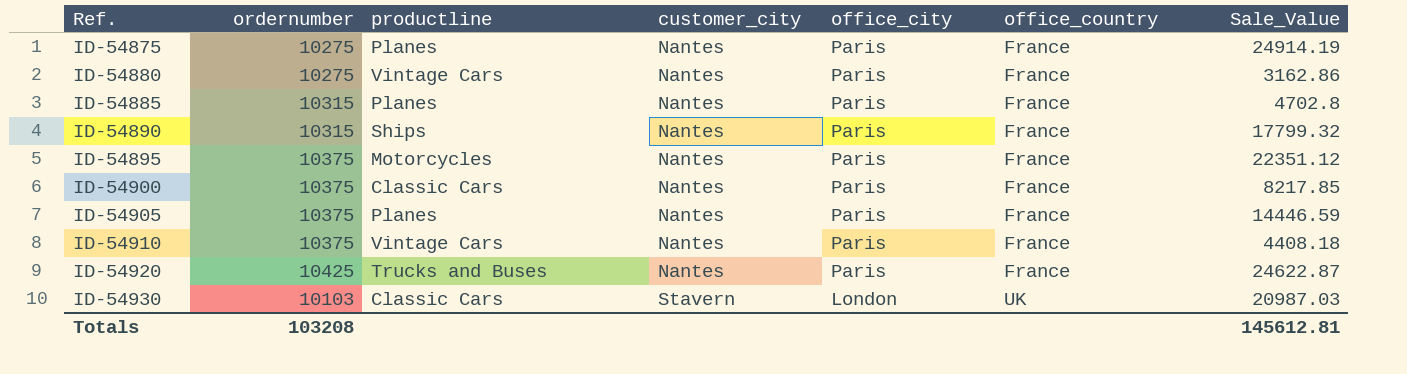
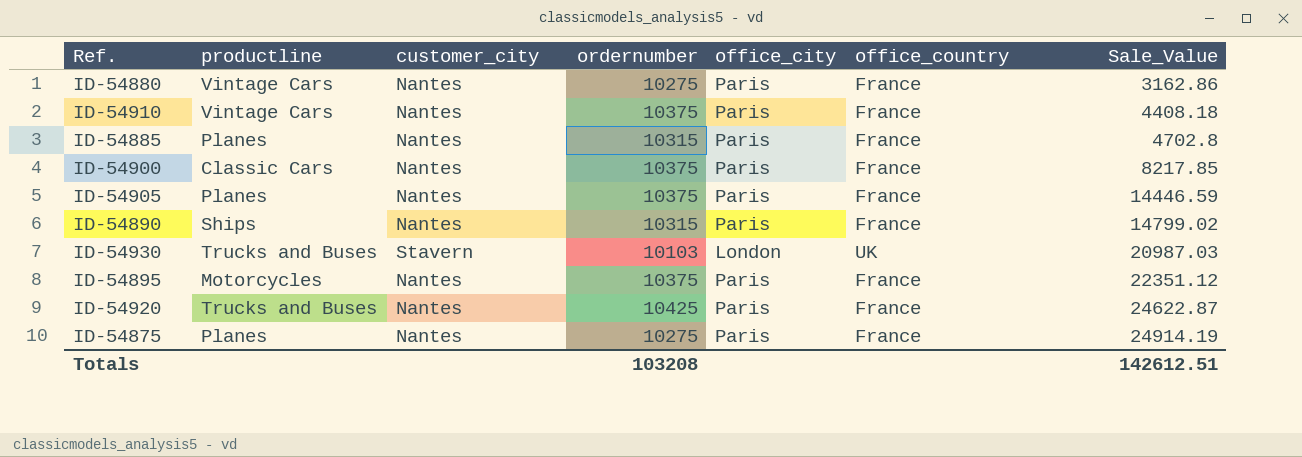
row order: Ref. ascending -> Sale_Value ascending
column ordernumber | position: 2 -> 4
ID-54890 | Sale_Value: 17799.32 -> 14799.02
ID-54930 | productline: Classic Cars -> Trucks and Buses
Totals | Sale_Value: 145612.81 -> 142612.51

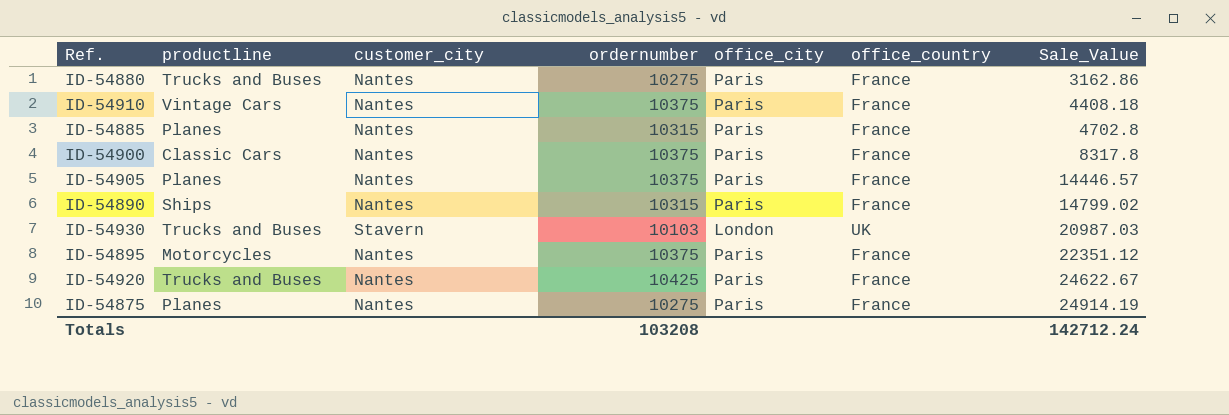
ID-54880 | productline: Vintage Cars -> Trucks and Buses
ID-54900 | Sale_Value: 8217.85 -> 8317.8
ID-54905 | Sale_Value: 14446.59 -> 14446.57
ID-54920 | Sale_Value: 24622.87 -> 24622.67
Totals | Sale_Value: 142612.51 -> 142712.24

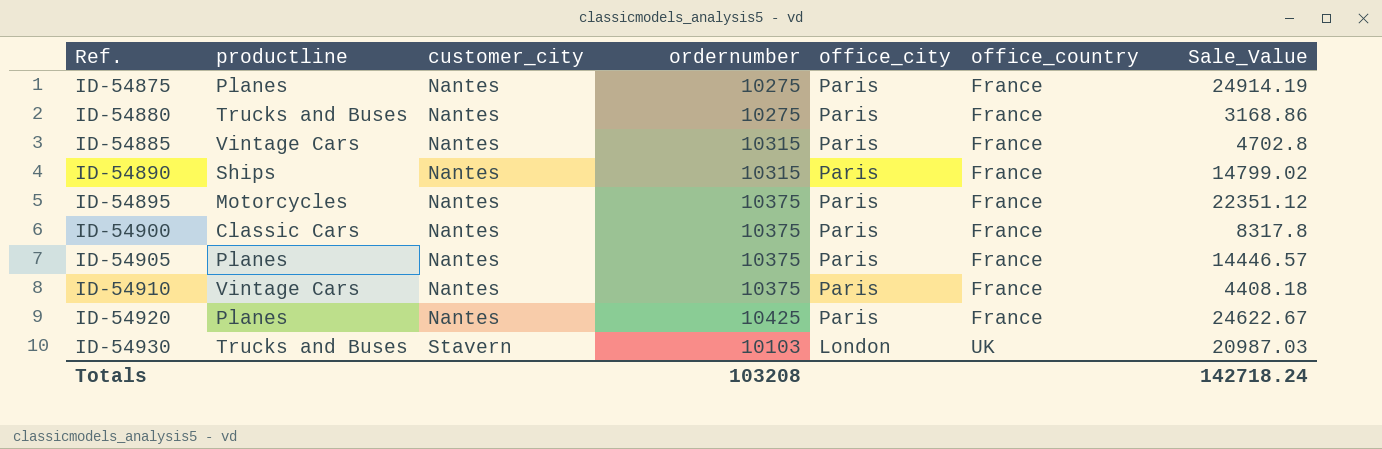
row order: Sale_Value ascending -> Ref. ascending
ID-54880 | Sale_Value: 3162.86 -> 3168.86
ID-54885 | productline: Planes -> Vintage Cars
ID-54920 | productline: Trucks and Buses -> Planes
Totals | Sale_Value: 142712.24 -> 142718.24

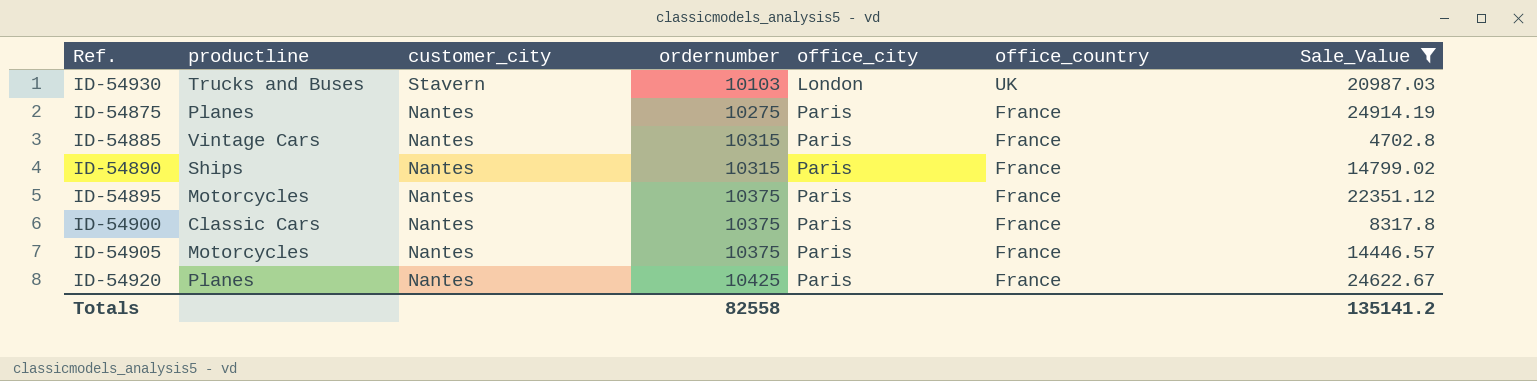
filter: none -> Sale_Value >= 4702.8
row order: Ref. ascending -> customer_city descending
ID-54905 | productline: Planes -> Motorcycles
Totals | ordernumber: 103208 -> 82558
Totals | Sale_Value: 142718.24 -> 135141.2

